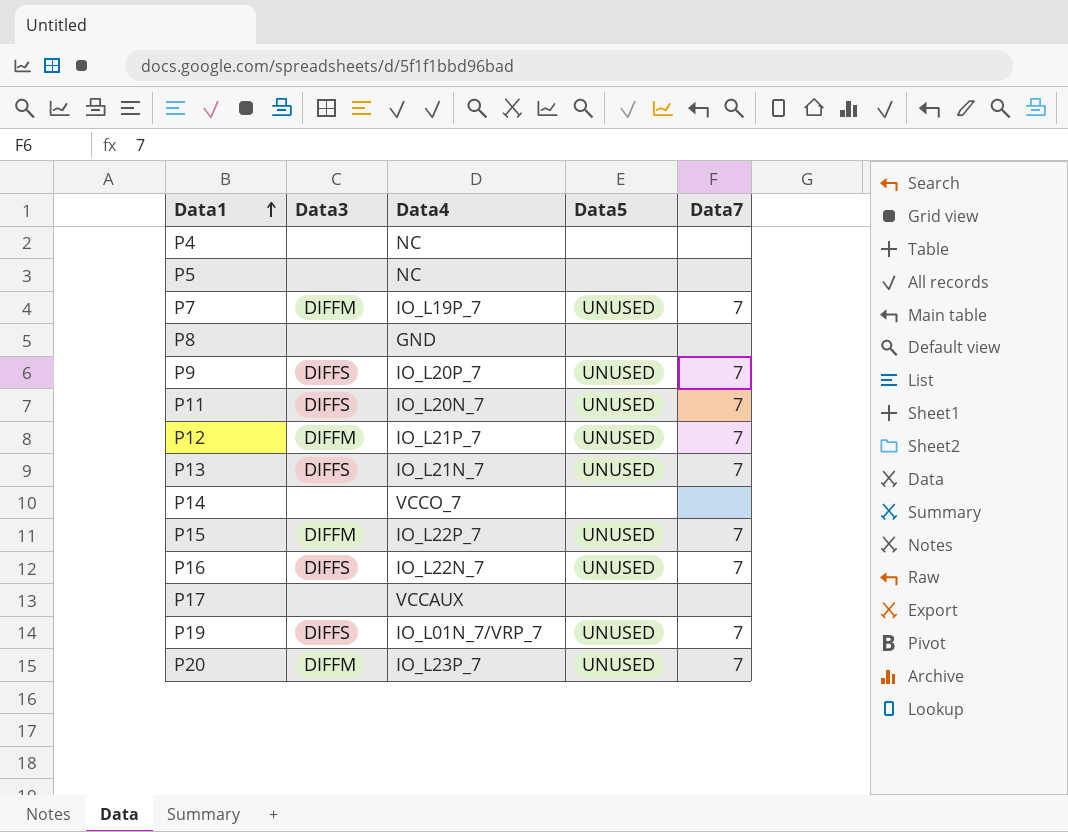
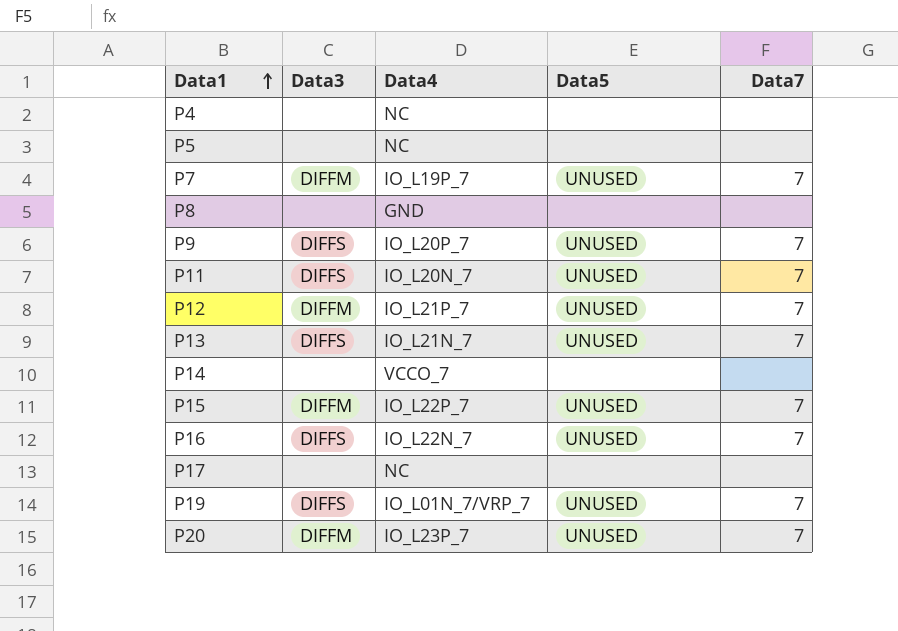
P17 | Data4: VCCAUX -> NC

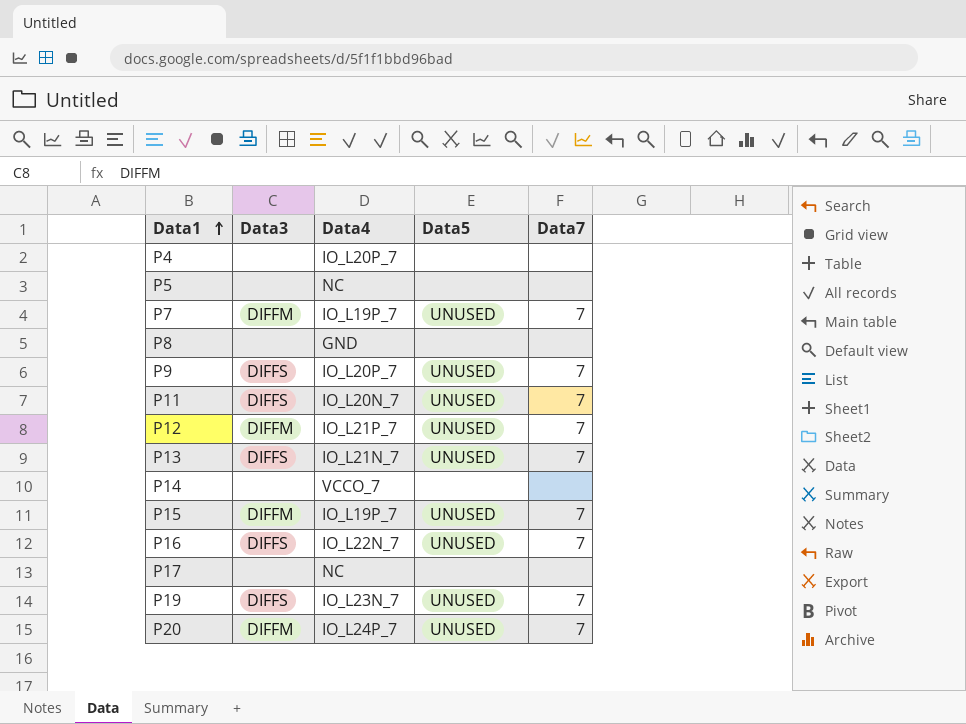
P4 | Data4: NC -> IO_L20P_7
P15 | Data4: IO_L22P_7 -> IO_L19P_7
P19 | Data4: IO_L01N_7/VRP_7 -> IO_L23N_7
P20 | Data4: IO_L23P_7 -> IO_L24P_7

